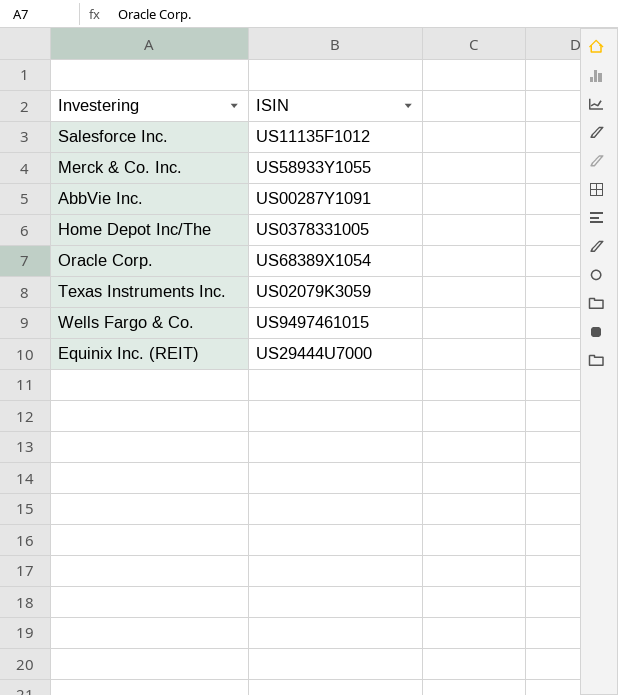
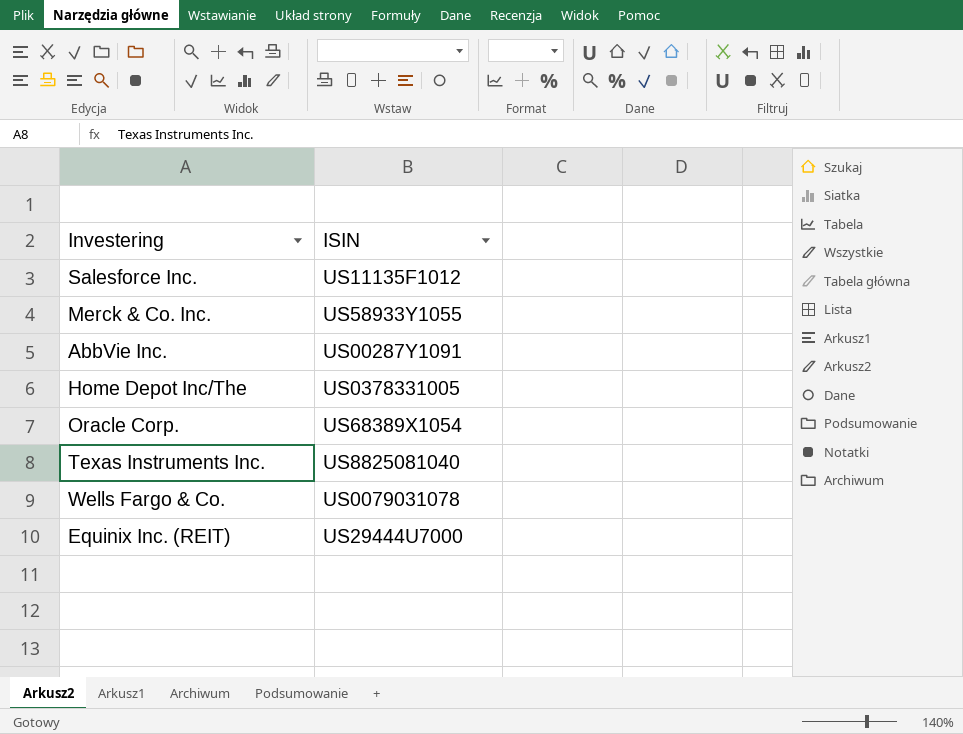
Texas Instruments Inc. | ISIN: US02079K3059 -> US8825081040
Wells Fargo & Co. | ISIN: US9497461015 -> US0079031078

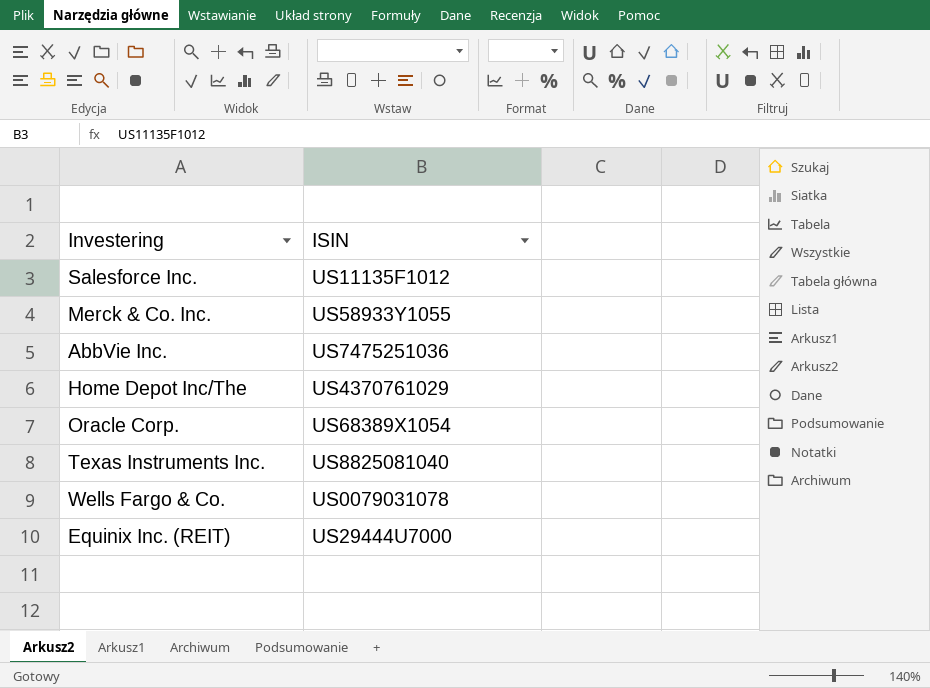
AbbVie Inc. | ISIN: US00287Y1091 -> US7475251036
Home Depot Inc/The | ISIN: US0378331005 -> US4370761029

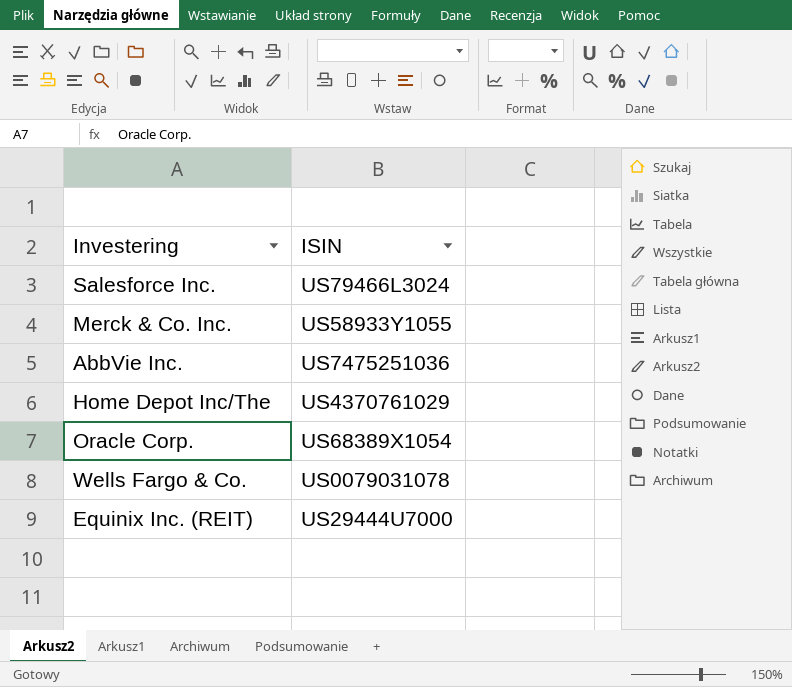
row Texas Instruments Inc.: US8825081040 -> none
Salesforce Inc. | ISIN: US11135F1012 -> US79466L3024

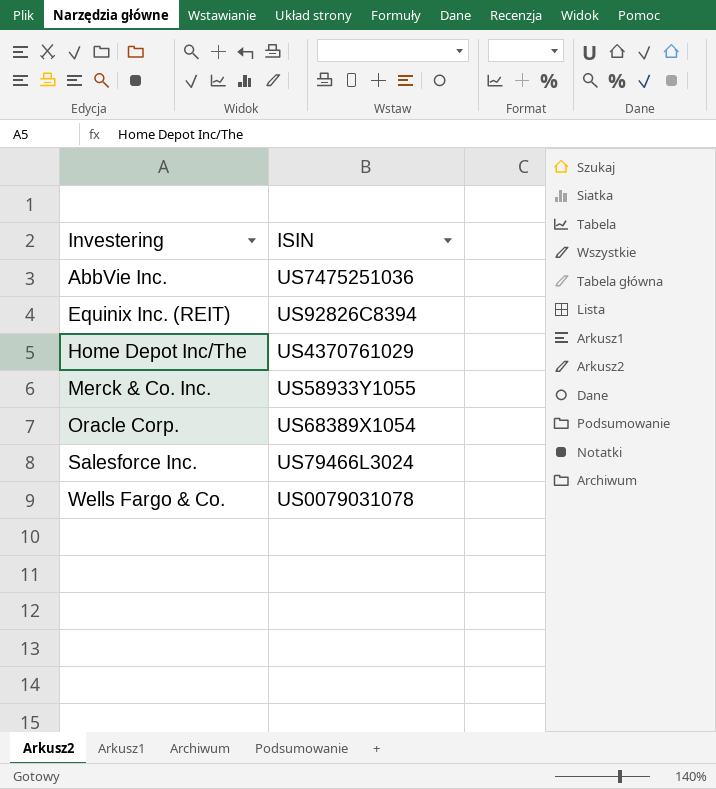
row order: none -> Investering ascending
Equinix Inc. (REIT) | ISIN: US29444U7000 -> US92826C8394

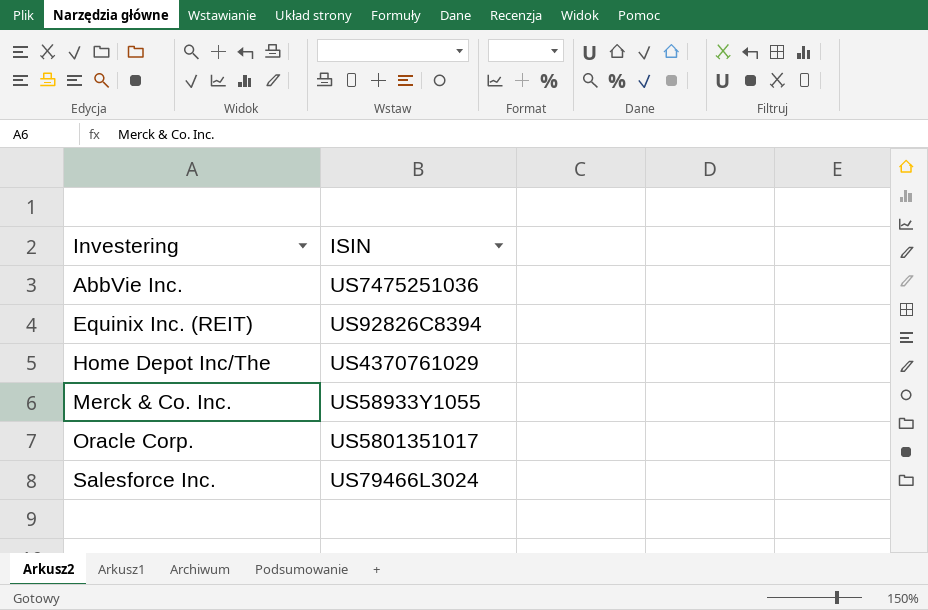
row Wells Fargo & Co.: US0079031078 -> none
Oracle Corp. | ISIN: US68389X1054 -> US5801351017

